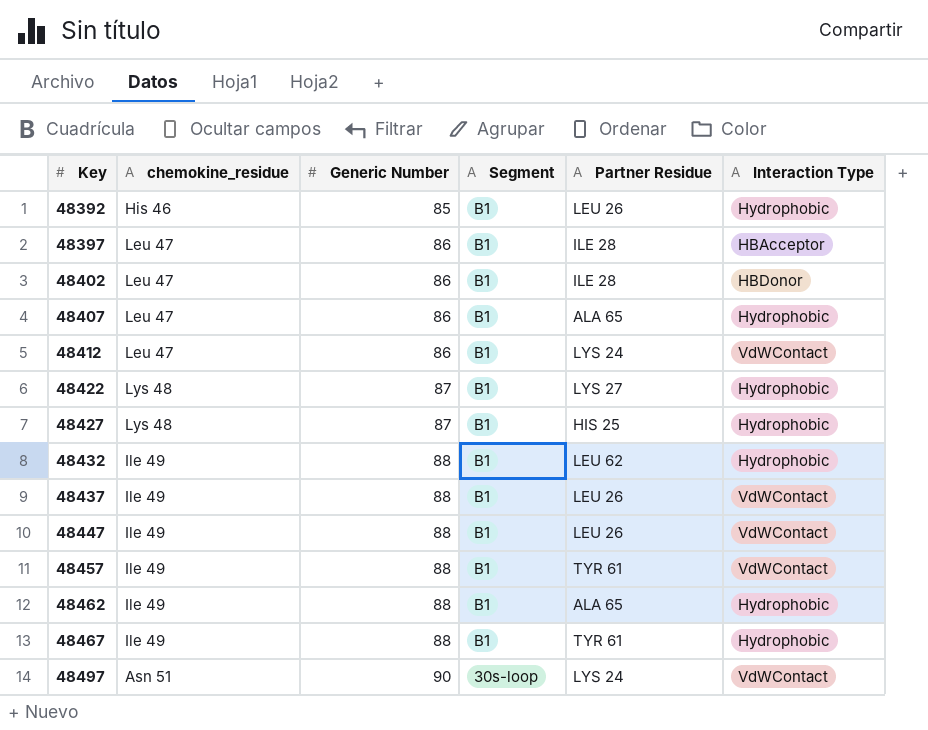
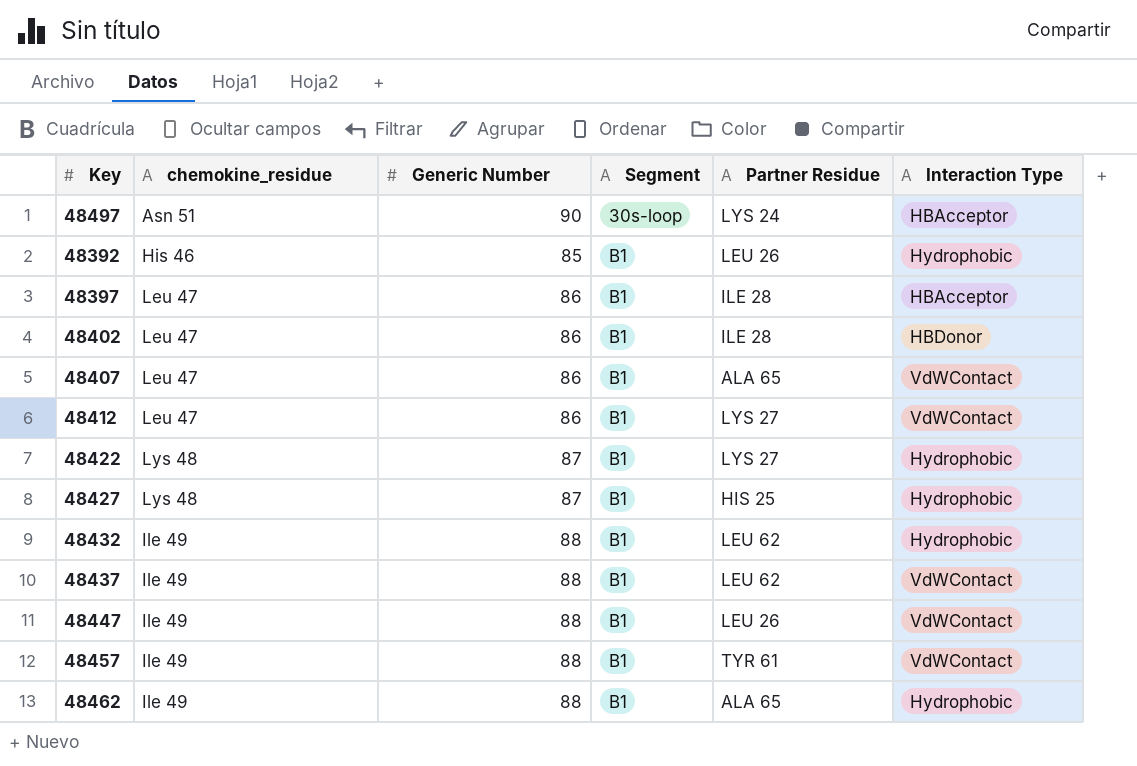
row order: Key ascending -> Segment ascending
row 48467: Ile 49 | 88 | B1 | TYR 61 | Hydrophobic -> none
48497 | Interaction Type: VdWContact -> HBAcceptor
48407 | Interaction Type: Hydrophobic -> VdWContact
48412 | Partner Residue: LYS 24 -> LYS 27
48437 | Partner Residue: LEU 26 -> LEU 62

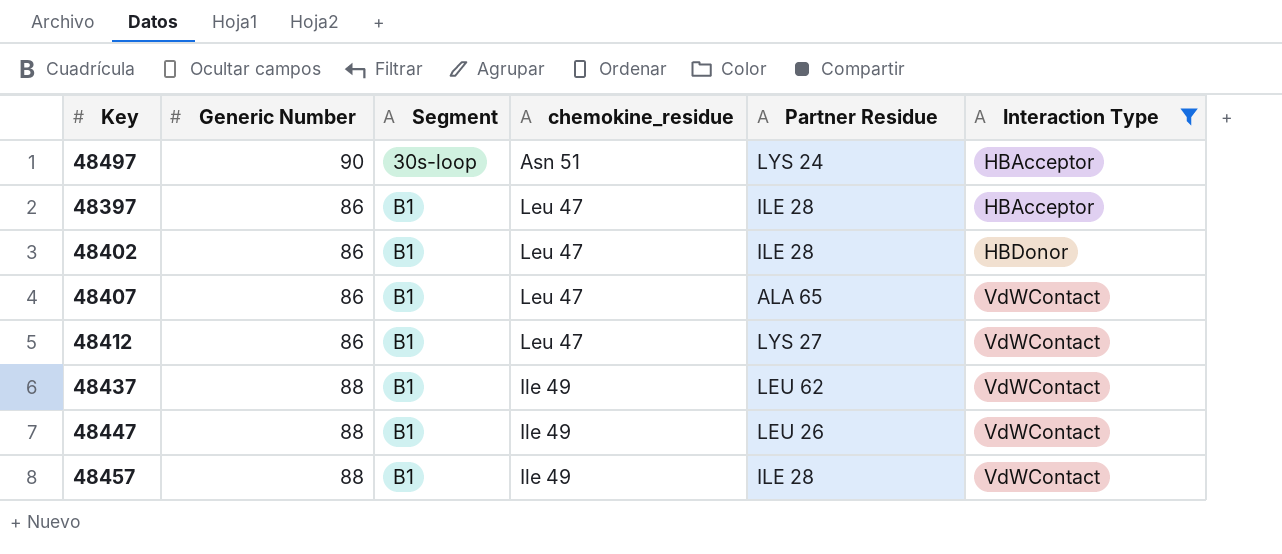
filter: none -> Interaction Type != Hydrophobic
column chemokine_residue | position: 2 -> 4
48457 | Partner Residue: TYR 61 -> ILE 28

